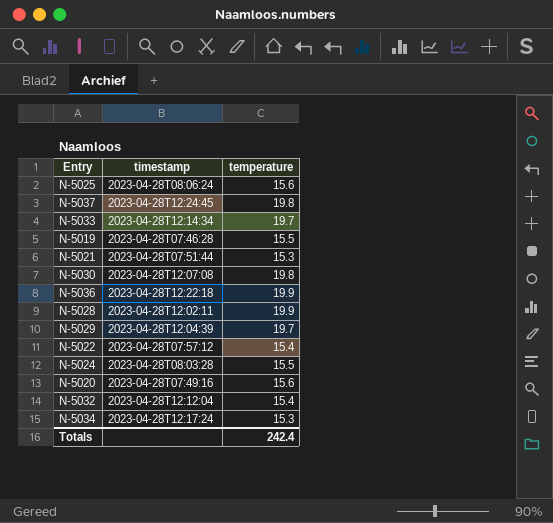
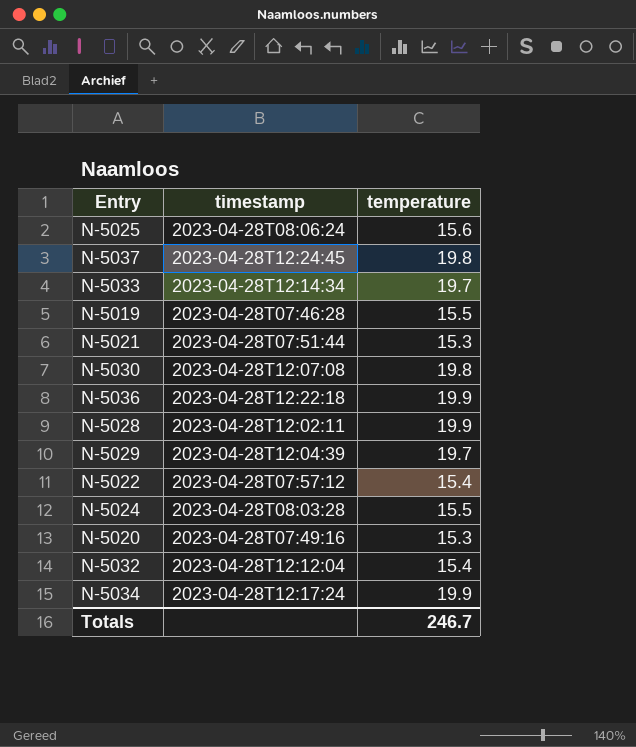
N-5020 | temperature: 15.6 -> 15.3
N-5034 | temperature: 15.3 -> 19.9
Totals | temperature: 242.4 -> 246.7

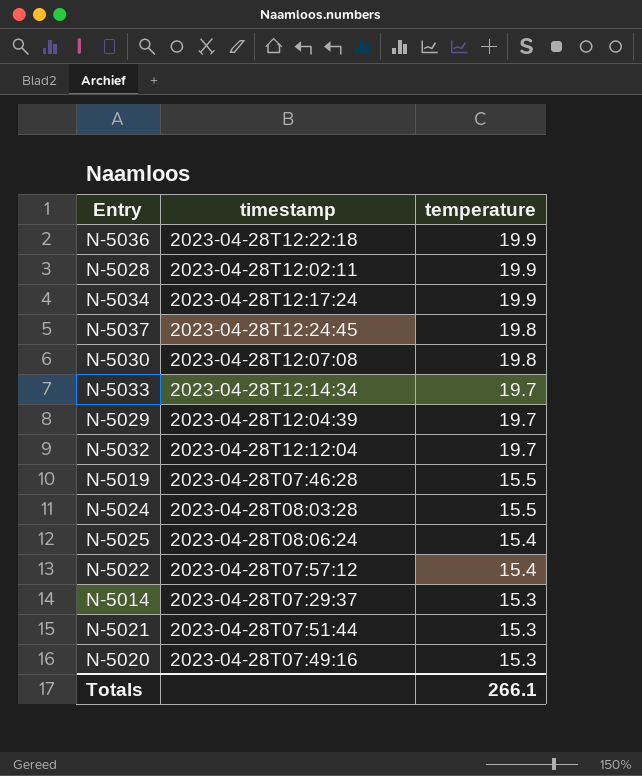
row order: none -> temperature descending
N-5032 | temperature: 15.4 -> 19.7
N-5025 | temperature: 15.6 -> 15.4
row N-5014: none -> 2023-04-28T07:29:37 | 15.3
Totals | temperature: 246.7 -> 266.1

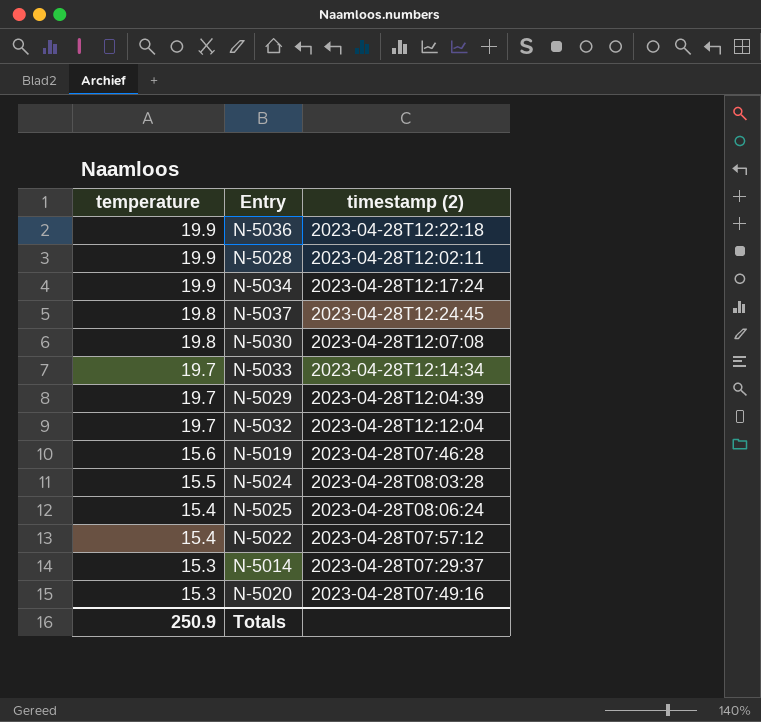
column temperature | position: 3 -> 1
column name: timestamp -> timestamp (2)
row N-5021: 2023-04-28T07:51:44 | 15.3 -> none
N-5019 | temperature: 15.5 -> 15.6
Totals | temperature: 266.1 -> 250.9

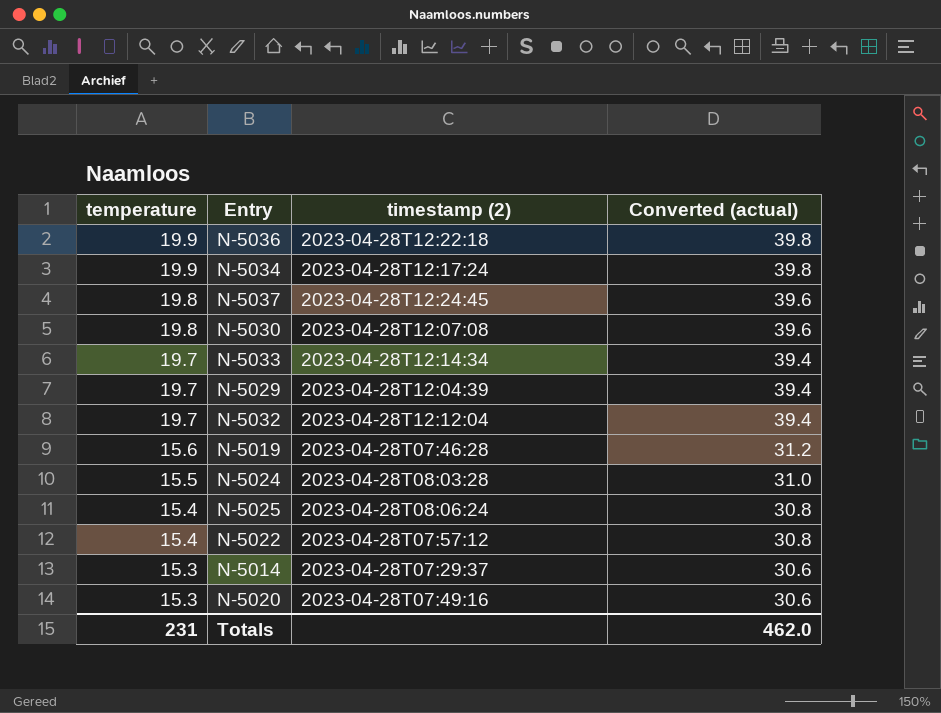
column Converted (actual) | formula: none -> [temperature] * 2
row N-5028: 19.9 | 2023-04-28T12:02:11 -> none
Totals | temperature: 250.9 -> 231

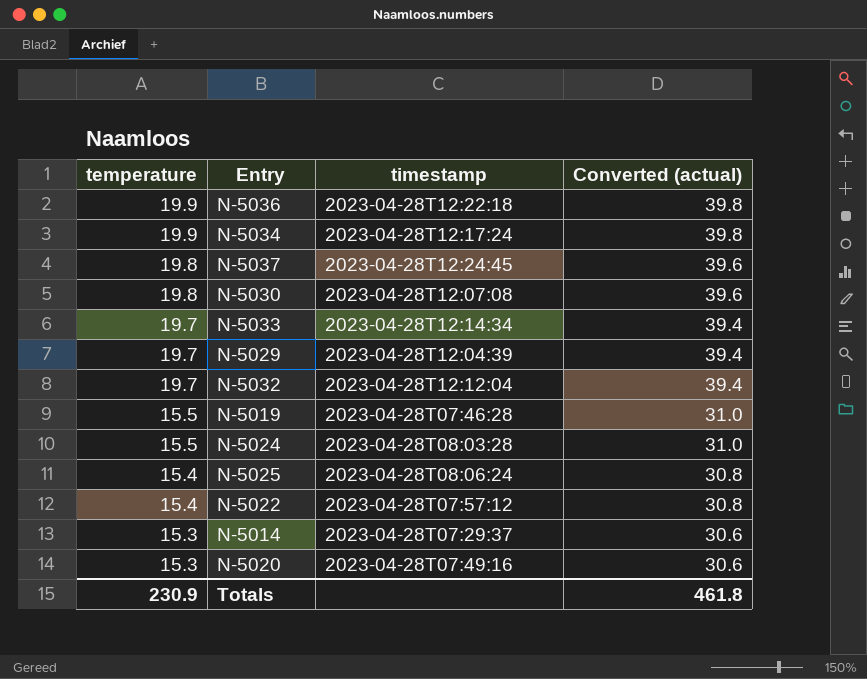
column name: timestamp (2) -> timestamp
N-5019 | temperature: 15.6 -> 15.5
N-5019 | Converted (actual): 31.2 -> 31.0
Totals | temperature: 231 -> 230.9
Totals | Converted (actual): 462.0 -> 461.8

